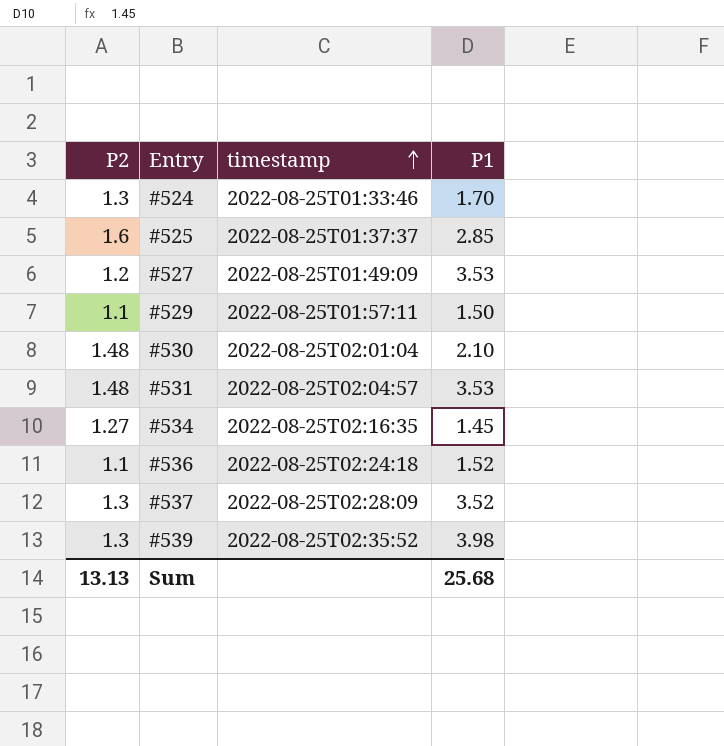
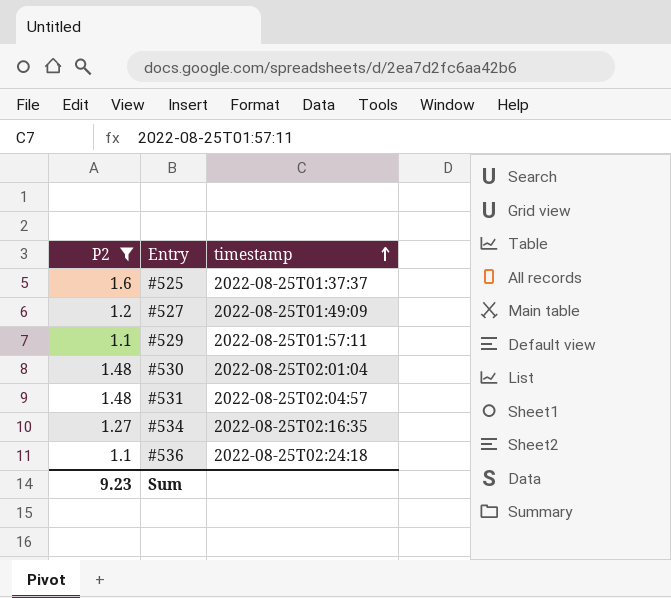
filter: none -> P2 != 1.3
column P1 | position: 4 -> none
Sum | P2: 13.13 -> 9.23

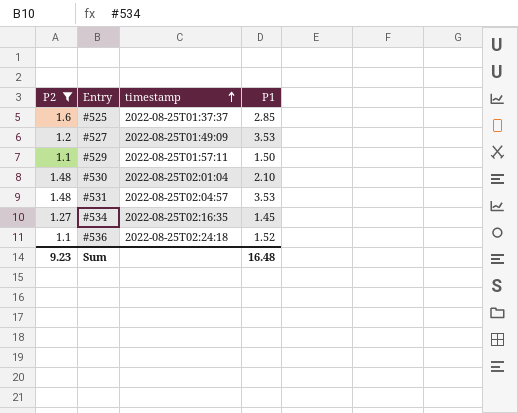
column P1 | position: none -> 4

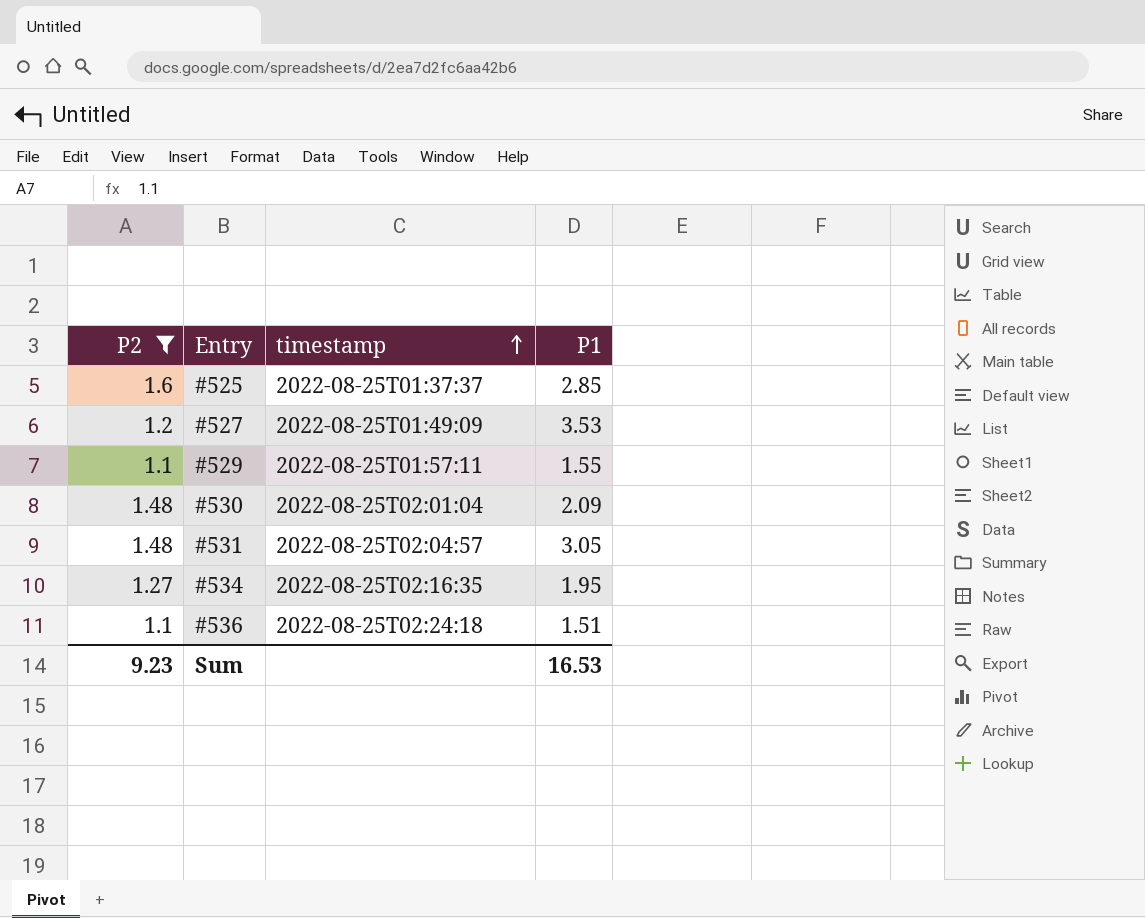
#529 | P1: 1.50 -> 1.55
#530 | P1: 2.10 -> 2.09
#531 | P1: 3.53 -> 3.05
#534 | P1: 1.45 -> 1.95
#536 | P1: 1.52 -> 1.51
Sum | P1: 16.48 -> 16.53

